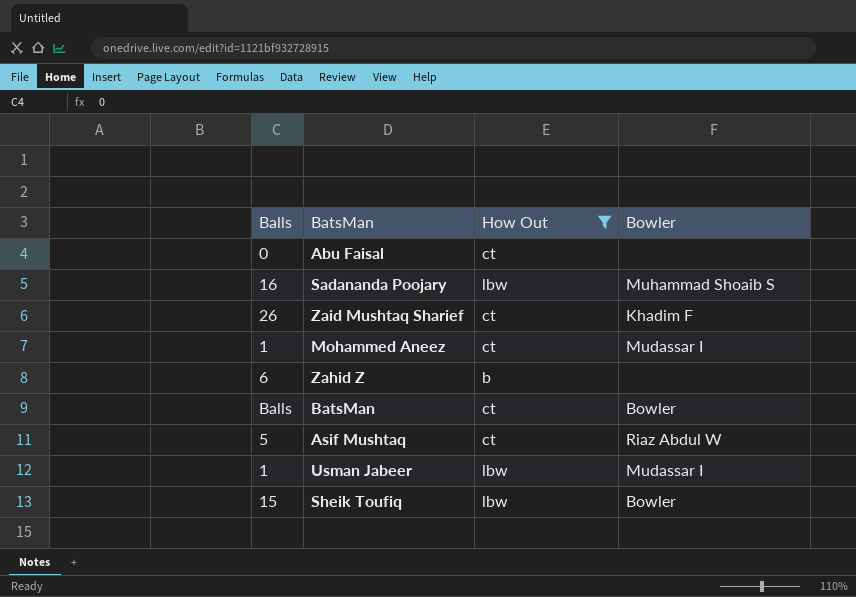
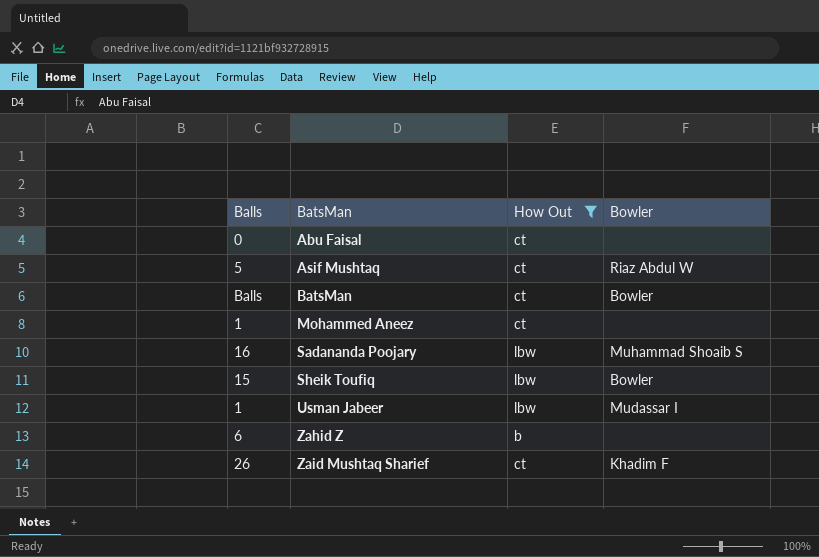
row order: none -> BatsMan ascending
Mohammed Aneez | Bowler: Mudassar I -> none

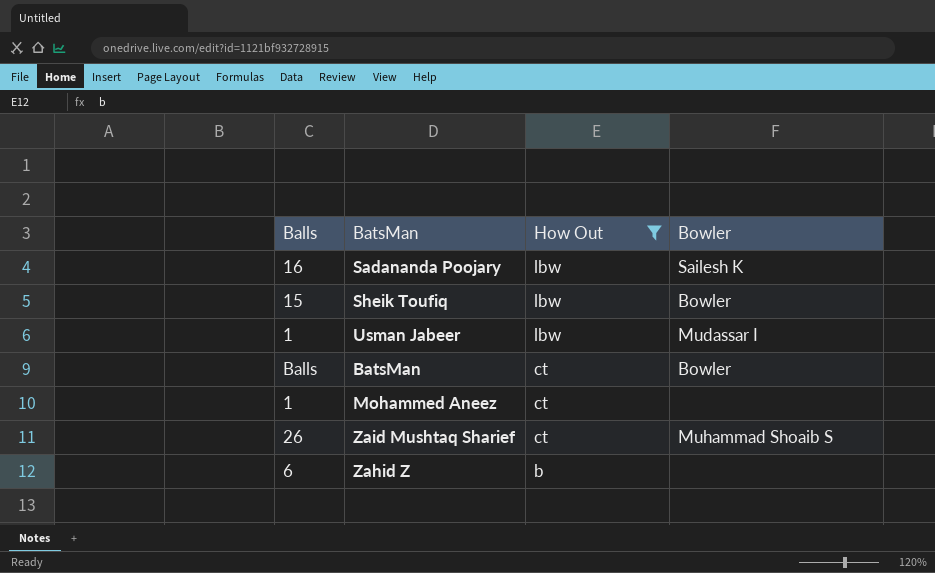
row order: BatsMan ascending -> How Out descending
row Abu Faisal: 0 | ct | none -> none
row Asif Mushtaq: 5 | ct | Riaz Abdul W -> none
Sadananda Poojary | Bowler: Muhammad Shoaib S -> Sailesh K
Zaid Mushtaq Sharief | Bowler: Khadim F -> Muhammad Shoaib S

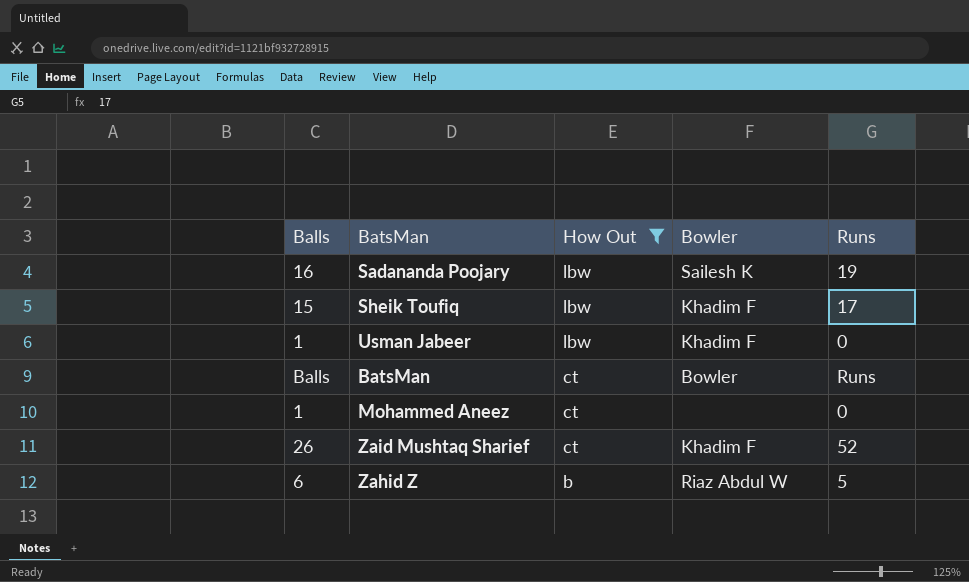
column Runs | position: none -> 5
Sheik Toufiq | Bowler: Bowler -> Khadim F
Usman Jabeer | Bowler: Mudassar I -> Khadim F
Zaid Mushtaq Sharief | Bowler: Muhammad Shoaib S -> Khadim F
Zahid Z | Bowler: none -> Riaz Abdul W

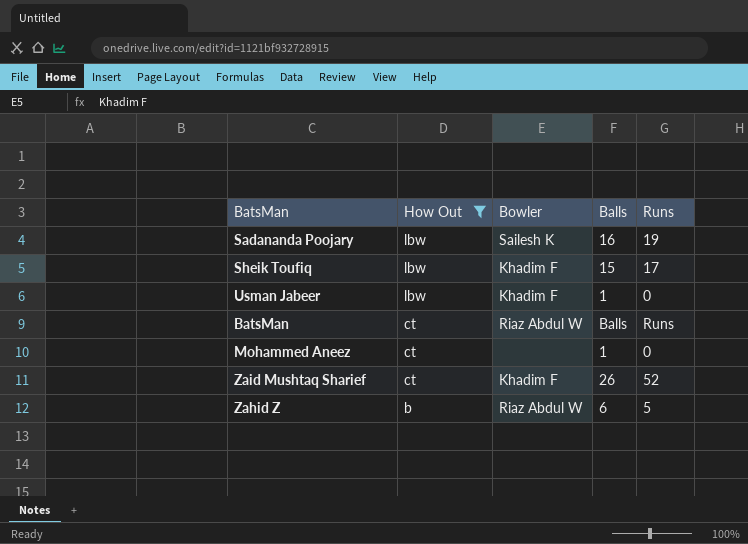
column Balls | position: 1 -> 4
BatsMan | Bowler: Bowler -> Riaz Abdul W

